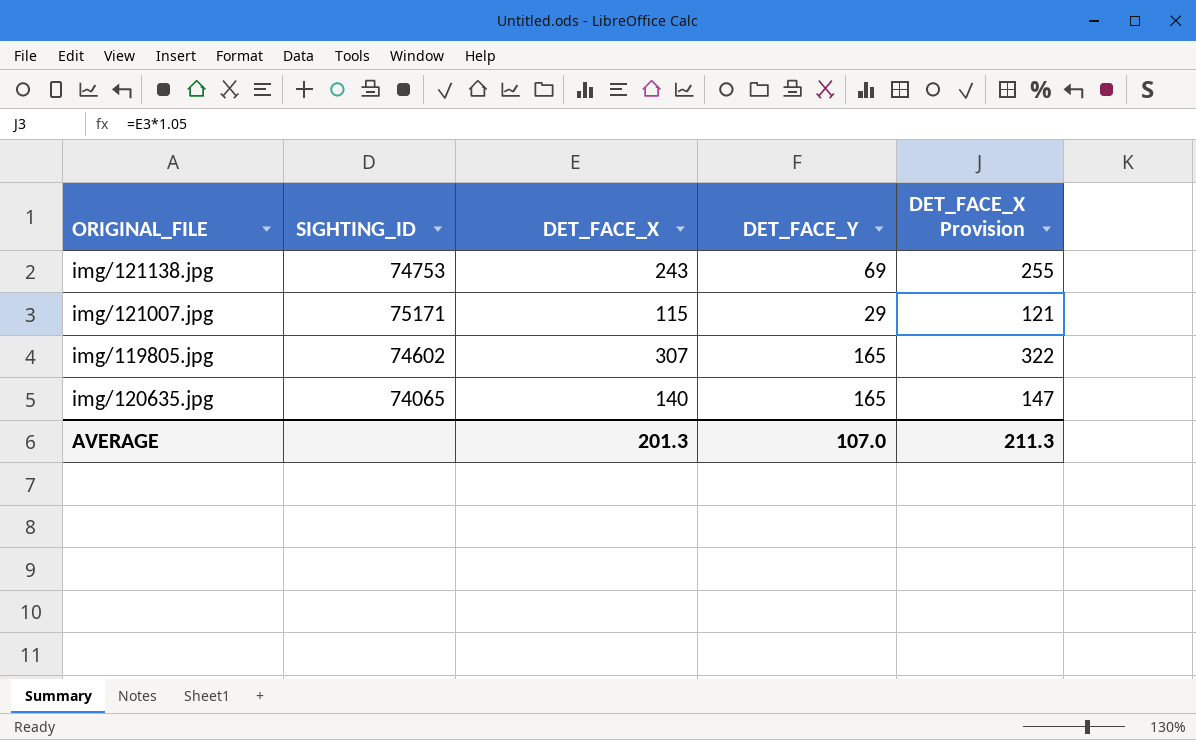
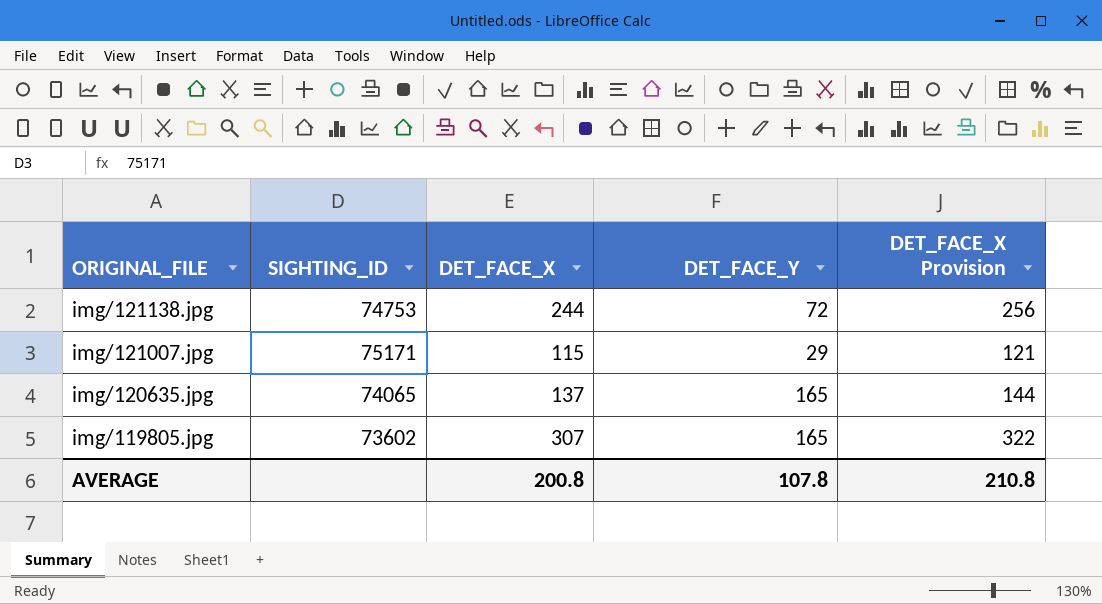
row order: none -> ORIGINAL_FILE descending
img/121138.jpg | DET_FACE_X: 243 -> 244
img/121138.jpg | DET_FACE_Y: 69 -> 72
img/121138.jpg | DET_FACE_X Provision: 255 -> 256
img/120635.jpg | DET_FACE_X: 140 -> 137
img/120635.jpg | DET_FACE_X Provision: 147 -> 144
img/119805.jpg | SIGHTING_ID: 74602 -> 73602
AVERAGE | DET_FACE_X: 201.3 -> 200.8
AVERAGE | DET_FACE_Y: 107.0 -> 107.8
AVERAGE | DET_FACE_X Provision: 211.3 -> 210.8

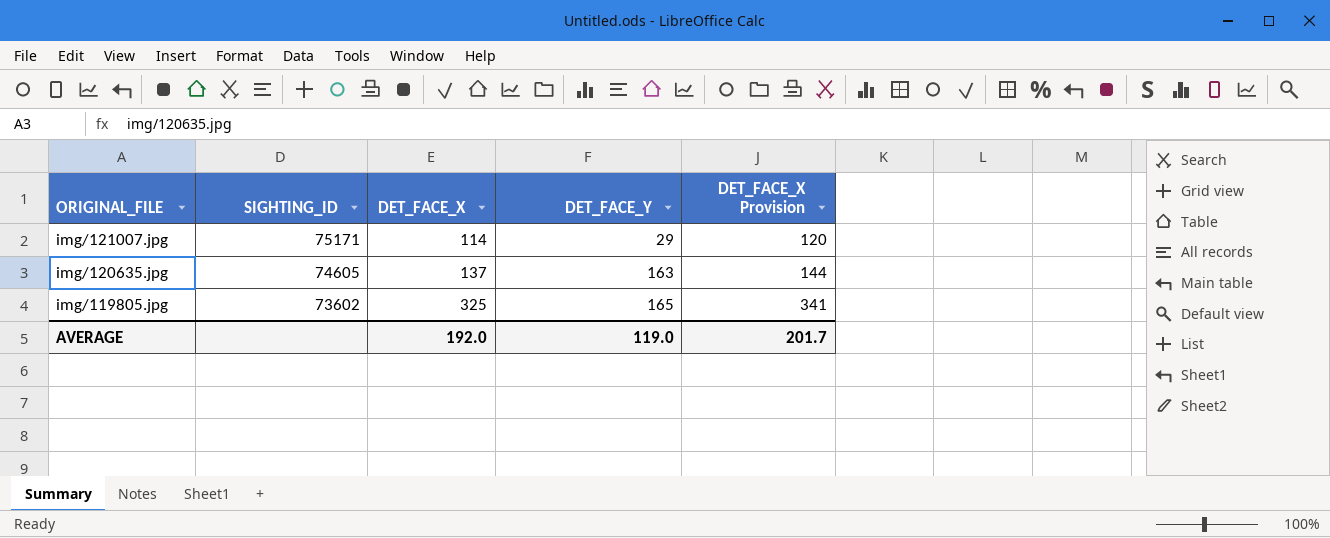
row img/121138.jpg: 74753 | 244 | 72 | 256 -> none
img/121007.jpg | DET_FACE_X: 115 -> 114
img/121007.jpg | DET_FACE_X Provision: 121 -> 120
img/120635.jpg | SIGHTING_ID: 74065 -> 74605
img/120635.jpg | DET_FACE_Y: 165 -> 163
img/119805.jpg | DET_FACE_X: 307 -> 325
img/119805.jpg | DET_FACE_X Provision: 322 -> 341
AVERAGE | DET_FACE_X: 200.8 -> 192.0
AVERAGE | DET_FACE_Y: 107.8 -> 119.0
AVERAGE | DET_FACE_X Provision: 210.8 -> 201.7

